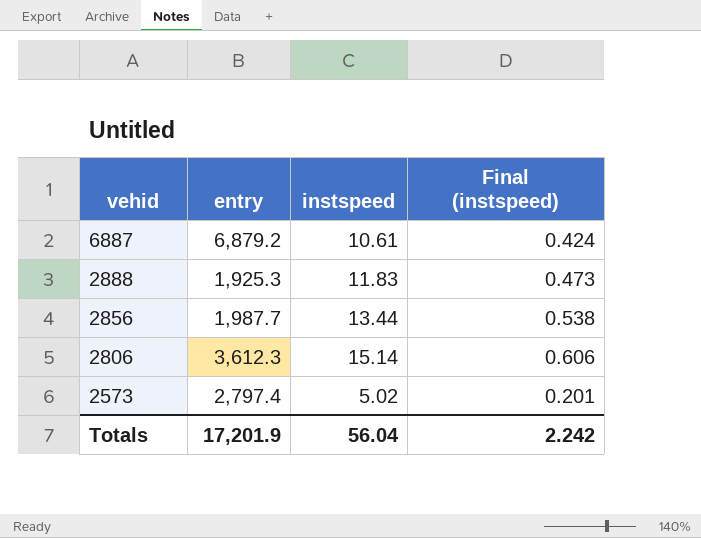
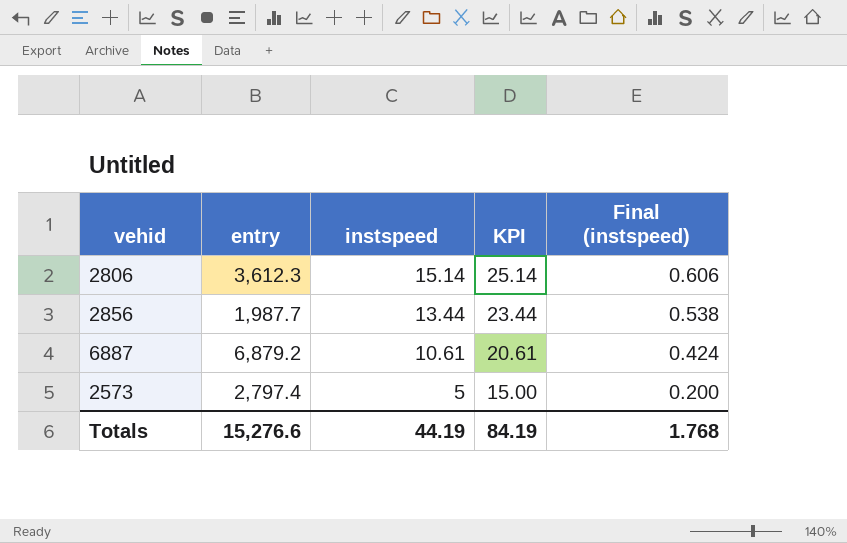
row order: vehid descending -> instspeed descending
column KPI | formula: none -> [instspeed] + 10
row 2888: 1,925.3 | 11.83 | 0.473 -> none
2573 | instspeed: 5.02 -> 5
2573 | Final (instspeed): 0.201 -> 0.200
Totals | entry: 17,201.9 -> 15,276.6
Totals | instspeed: 56.04 -> 44.19
Totals | Final (instspeed): 2.242 -> 1.768

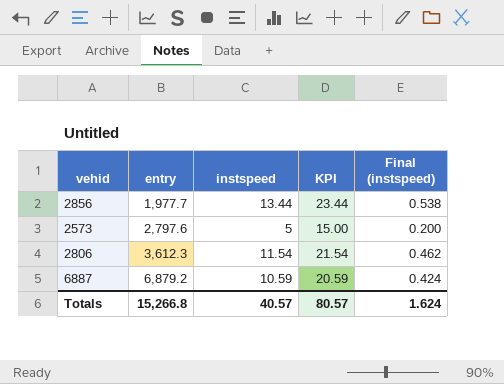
row order: instspeed descending -> entry ascending
2856 | entry: 1,987.7 -> 1,977.7
2573 | entry: 2,797.4 -> 2,797.6
2806 | instspeed: 15.14 -> 11.54
2806 | KPI: 25.14 -> 21.54
2806 | Final (instspeed): 0.606 -> 0.462
6887 | instspeed: 10.61 -> 10.59
6887 | KPI: 20.61 -> 20.59
Totals | entry: 15,276.6 -> 15,266.8
Totals | instspeed: 44.19 -> 40.57
Totals | KPI: 84.19 -> 80.57
Totals | Final (instspeed): 1.768 -> 1.624

